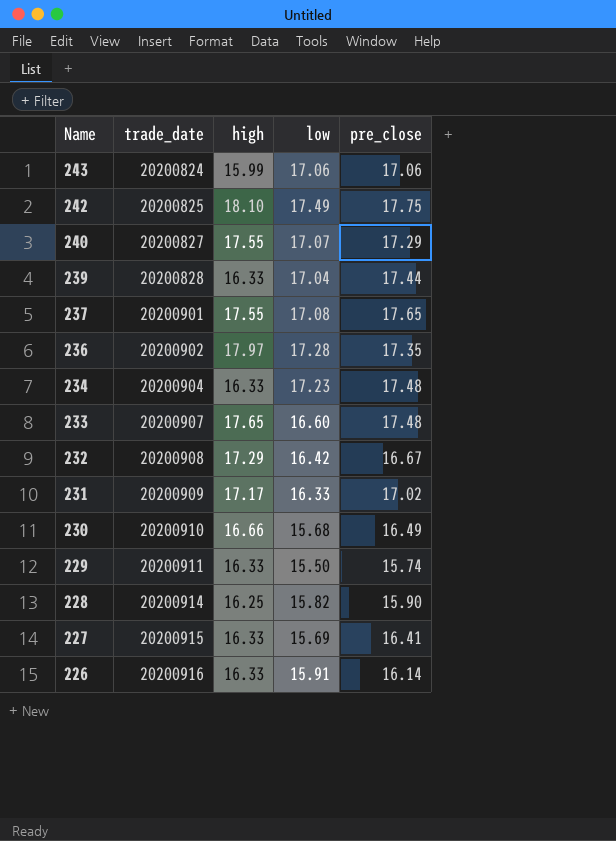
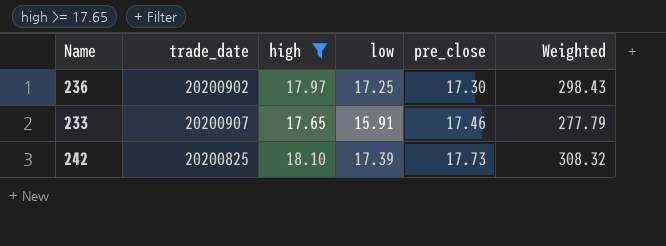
filter: none -> high >= 17.65
row order: Name descending -> pre_close ascending
column Weighted | formula: none -> [low] * [pre_close]
236 | low: 17.28 -> 17.25
236 | pre_close: 17.35 -> 17.30
233 | low: 16.60 -> 15.91
233 | pre_close: 17.48 -> 17.46
242 | low: 17.49 -> 17.39
242 | pre_close: 17.75 -> 17.73

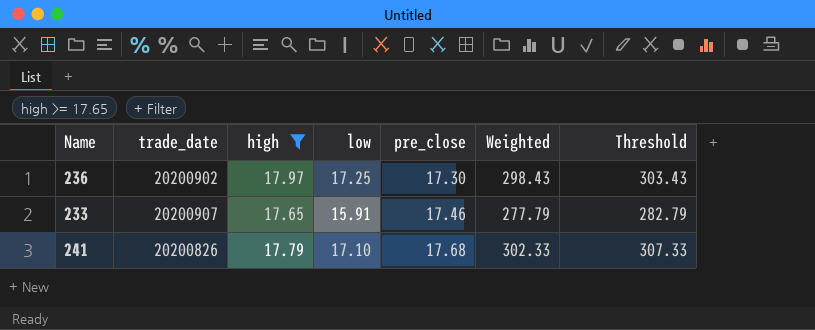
column Threshold | formula: none -> [Weighted] + 5
row 242: 20200825 | 18.10 | 17.39 | 17.73 | 308.32 -> none
row 241: none -> 20200826 | 17.79 | 17.10 | 17.68 | 302.33 | 307.33

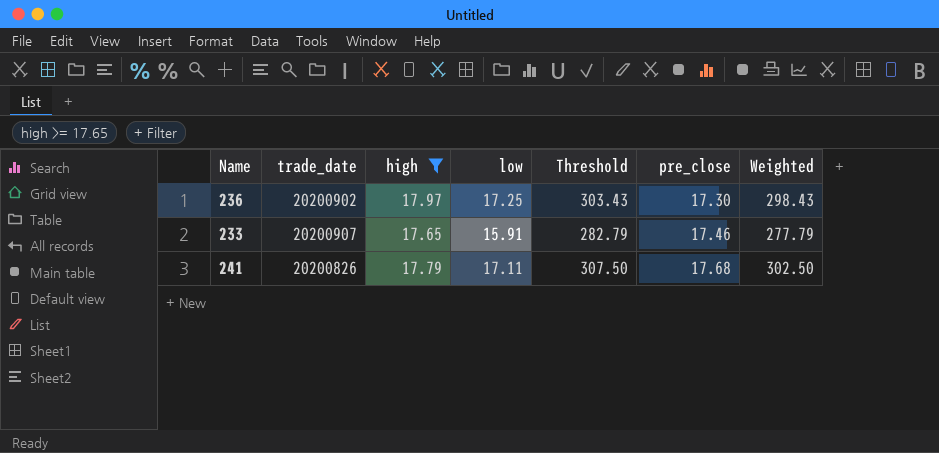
column Threshold | position: 7 -> 5
241 | low: 17.10 -> 17.11
241 | Threshold: 307.33 -> 307.50
241 | Weighted: 302.33 -> 302.50

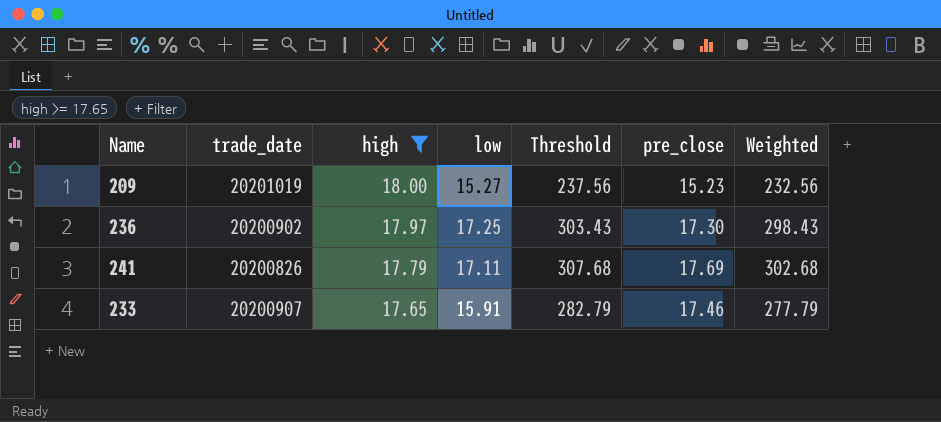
row order: pre_close ascending -> high descending
row 209: none -> 20201019 | 18.00 | 15.27 | 237.56 | 15.23 | 232.56
241 | Threshold: 307.50 -> 307.68
241 | pre_close: 17.68 -> 17.69
241 | Weighted: 302.50 -> 302.68

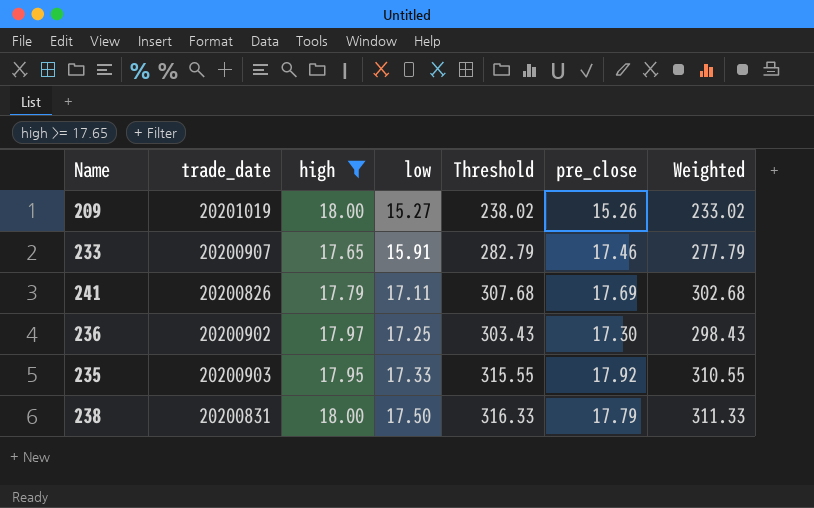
row order: high descending -> low ascending
209 | Threshold: 237.56 -> 238.02
209 | pre_close: 15.23 -> 15.26
209 | Weighted: 232.56 -> 233.02
row 235: none -> 20200903 | 17.95 | 17.33 | 315.55 | 17.92 | 310.55
row 238: none -> 20200831 | 18.00 | 17.50 | 316.33 | 17.79 | 311.33

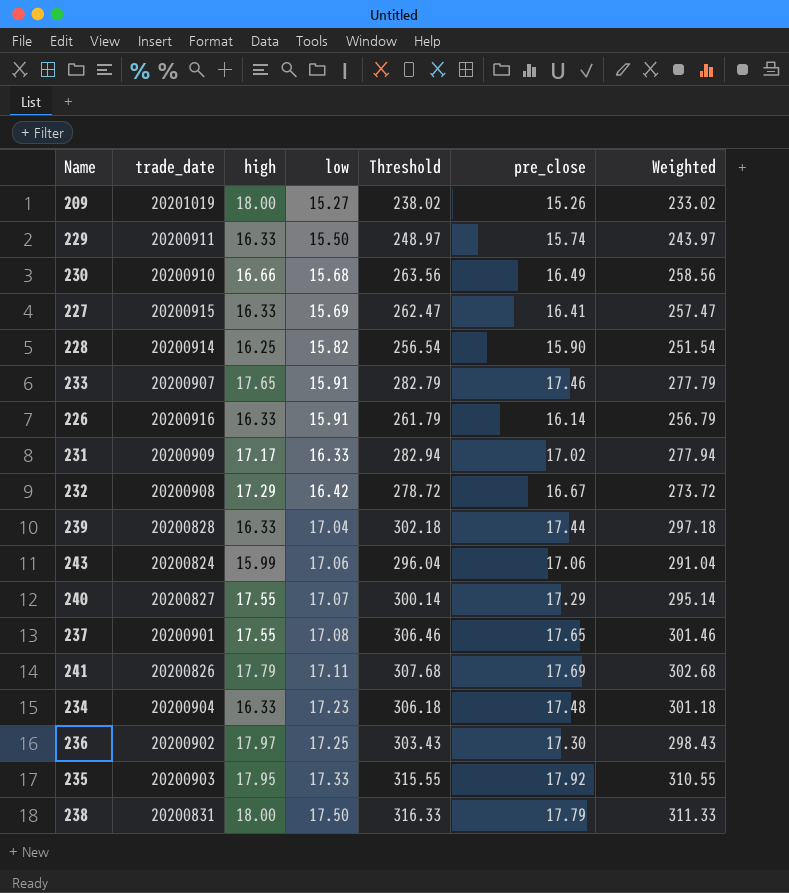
filter: high >= 17.65 -> none

